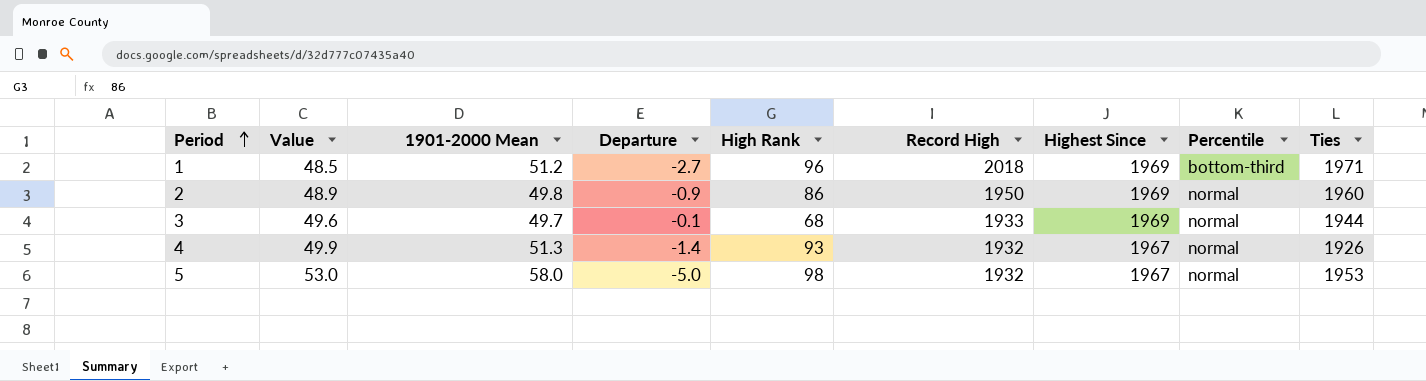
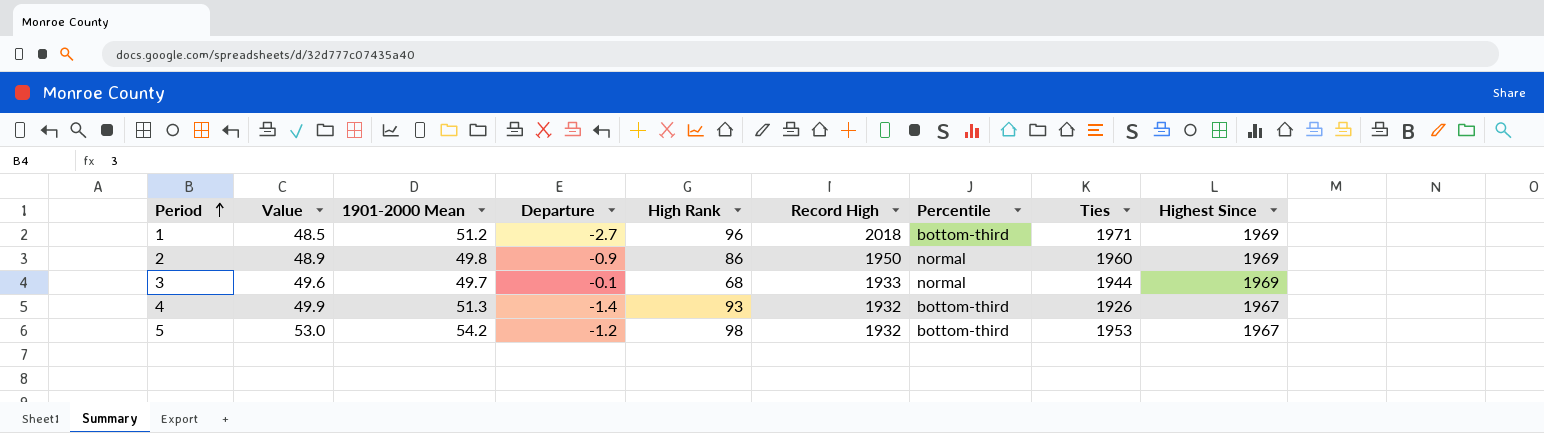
column Highest Since | position: 7 -> 9
4 | Percentile: normal -> bottom-third
5 | 1901-2000 Mean: 58.0 -> 54.2
5 | Departure: -5.0 -> -1.2
5 | Percentile: normal -> bottom-third

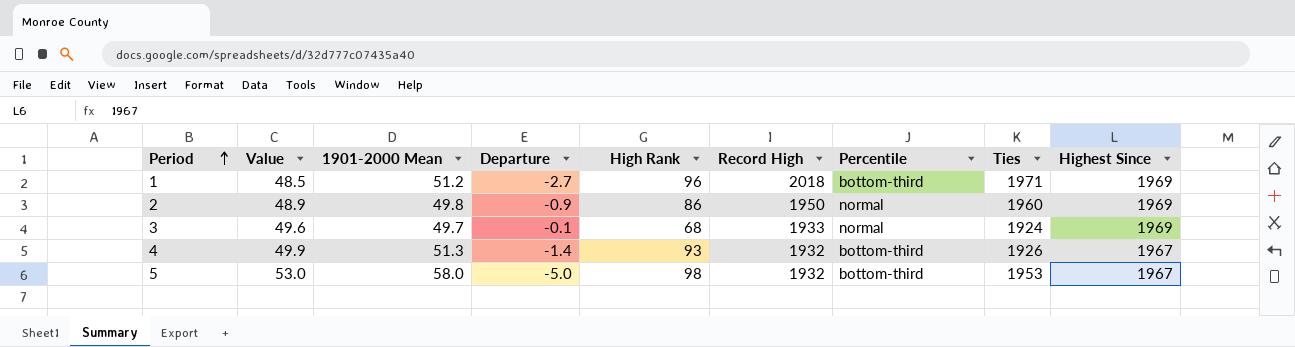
3 | Ties: 1944 -> 1924
5 | 1901-2000 Mean: 54.2 -> 58.0
5 | Departure: -1.2 -> -5.0

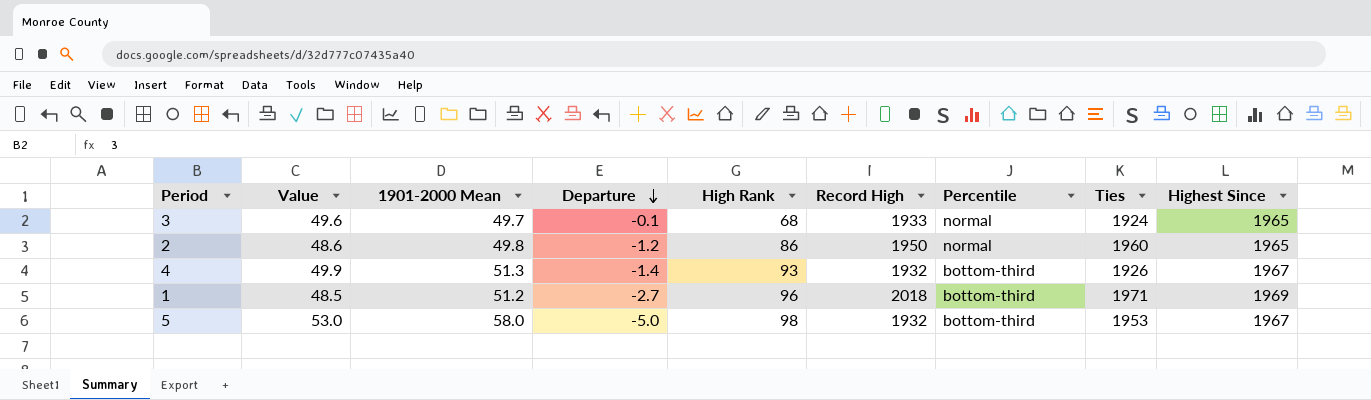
row order: Period ascending -> Departure descending
3 | Highest Since: 1969 -> 1965
2 | Value: 48.9 -> 48.6
2 | Departure: -0.9 -> -1.2
2 | Highest Since: 1969 -> 1965

